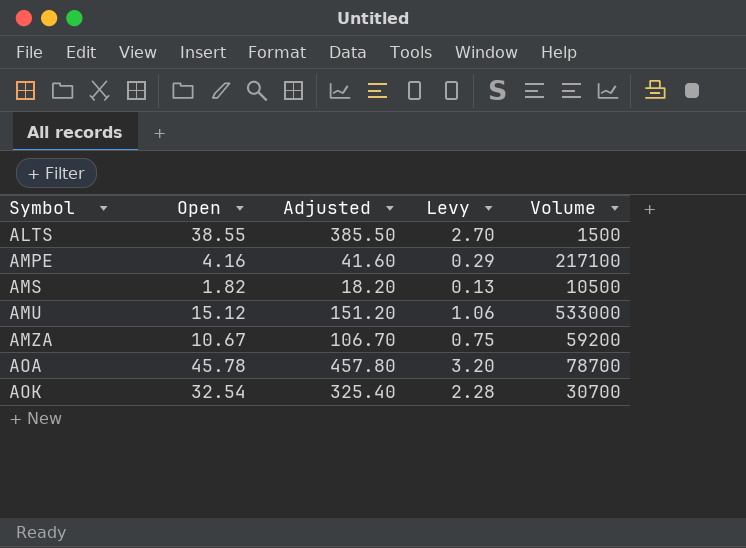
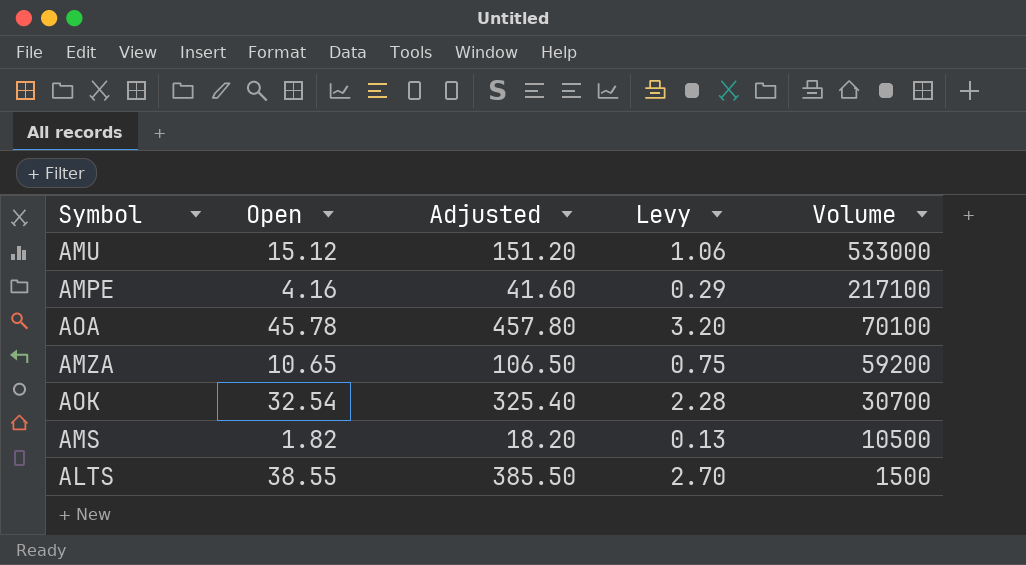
row order: Symbol ascending -> Volume descending
AOA | Volume: 78700 -> 70100
AMZA | Open: 10.67 -> 10.65
AMZA | Adjusted: 106.70 -> 106.50

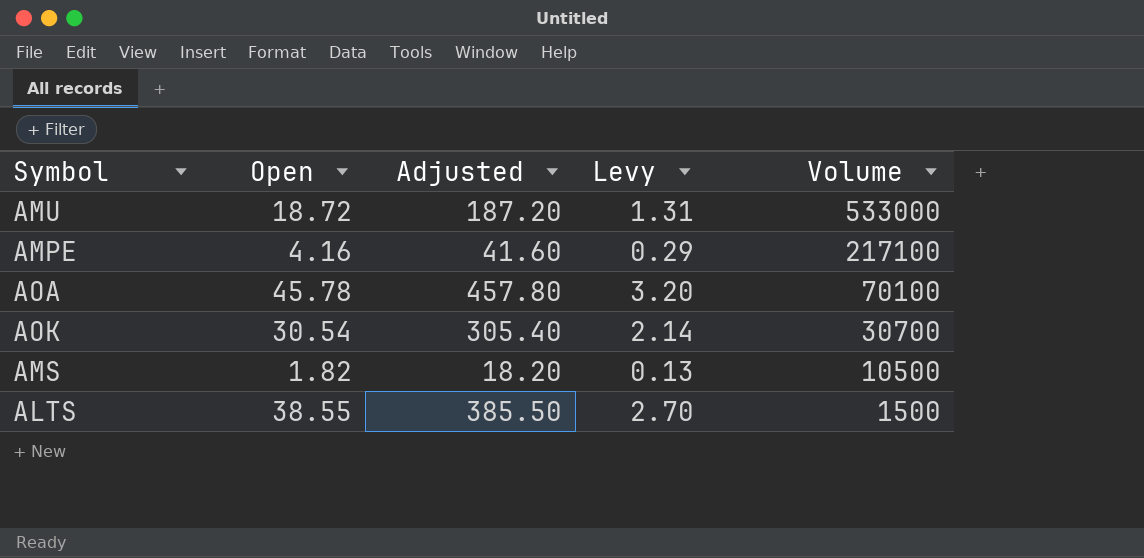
row AMZA: 10.65 | 106.50 | 0.75 | 59200 -> none
AMU | Open: 15.12 -> 18.72
AMU | Adjusted: 151.20 -> 187.20
AMU | Levy: 1.06 -> 1.31
AOK | Open: 32.54 -> 30.54
AOK | Adjusted: 325.40 -> 305.40
AOK | Levy: 2.28 -> 2.14

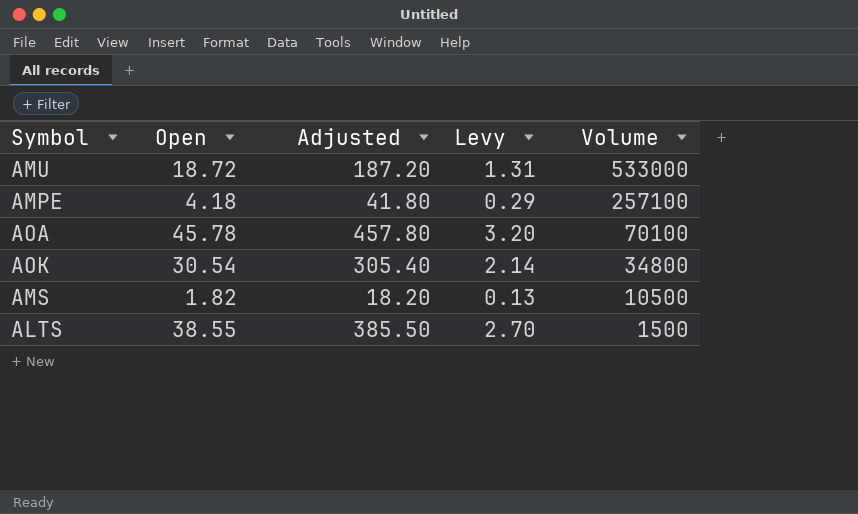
AMPE | Open: 4.16 -> 4.18
AMPE | Adjusted: 41.60 -> 41.80
AMPE | Volume: 217100 -> 257100
AOK | Volume: 30700 -> 34800

